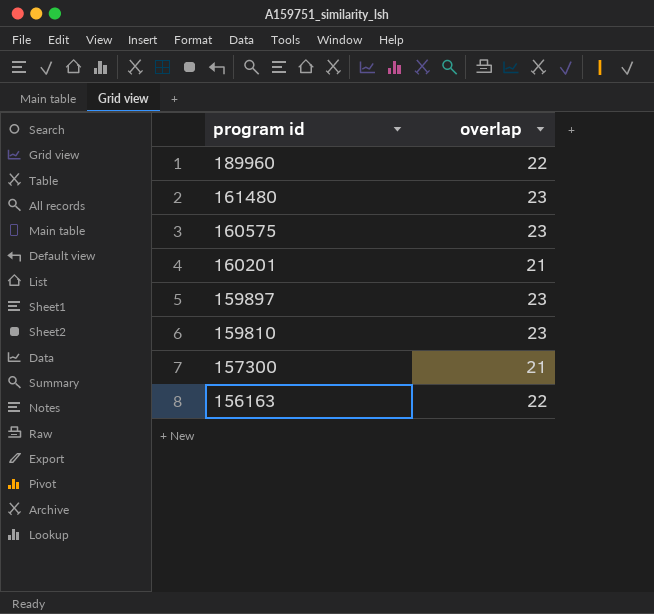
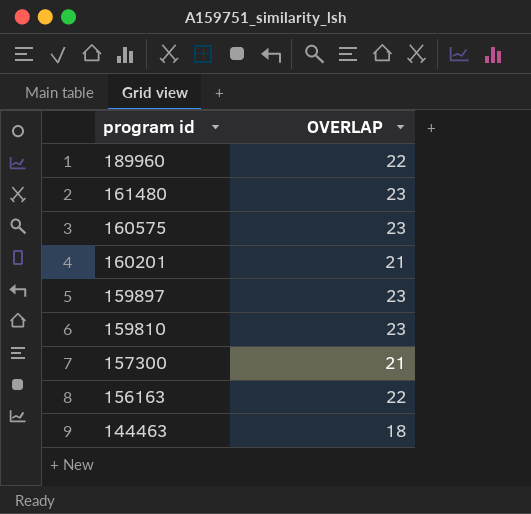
column name: overlap -> OVERLAP
row 144463: none -> 18

